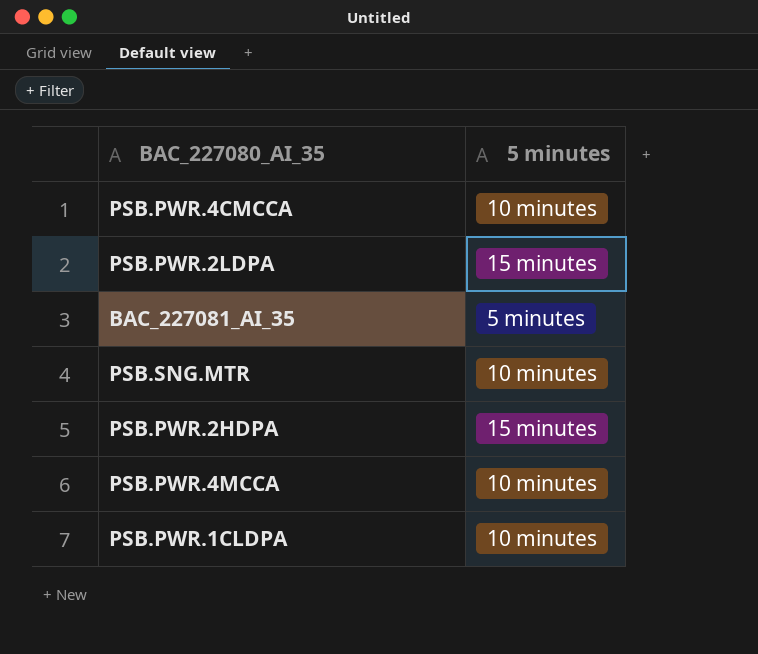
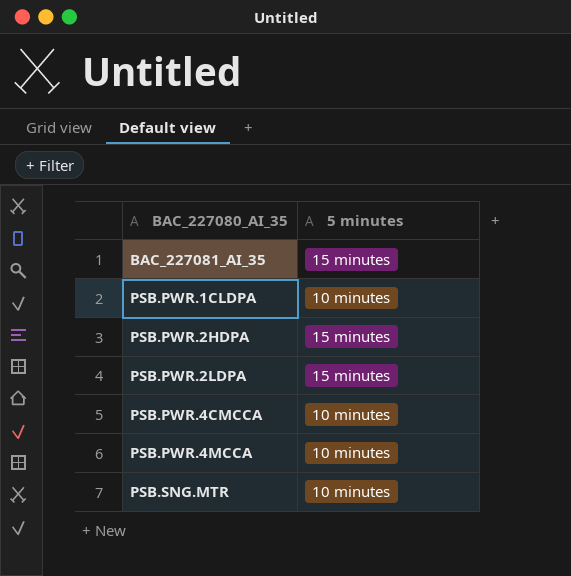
row order: none -> BAC_227080_AI_35 ascending
BAC_227081_AI_35 | 5 minutes: 5 minutes -> 15 minutes

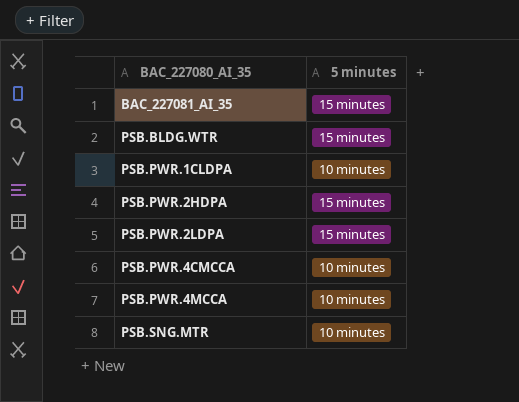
row PSB.BLDG.WTR: none -> 15 minutes

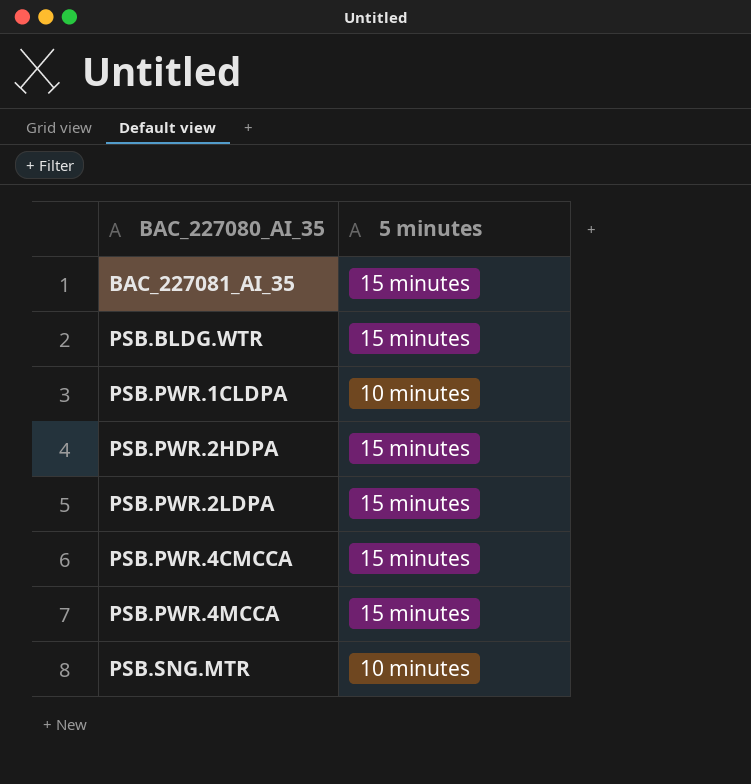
PSB.PWR.4CMCCA | 5 minutes: 10 minutes -> 15 minutes
PSB.PWR.4MCCA | 5 minutes: 10 minutes -> 15 minutes

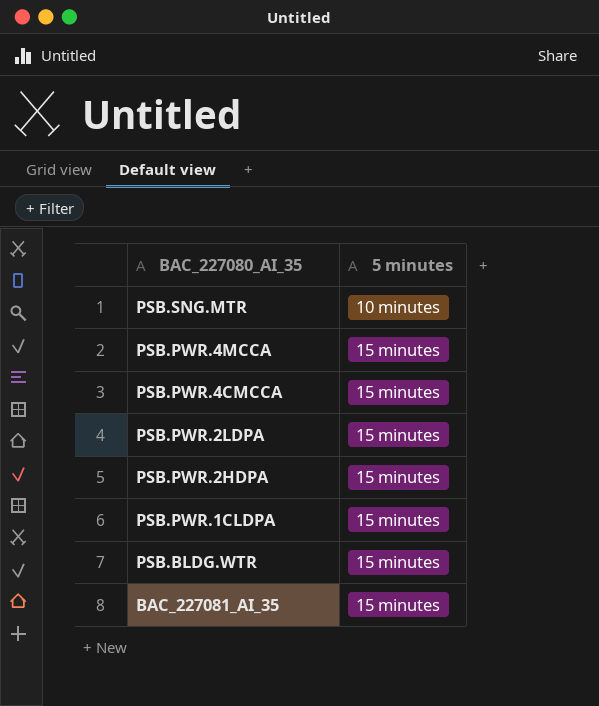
row order: BAC_227080_AI_35 ascending -> BAC_227080_AI_35 descending
PSB.PWR.1CLDPA | 5 minutes: 10 minutes -> 15 minutes

